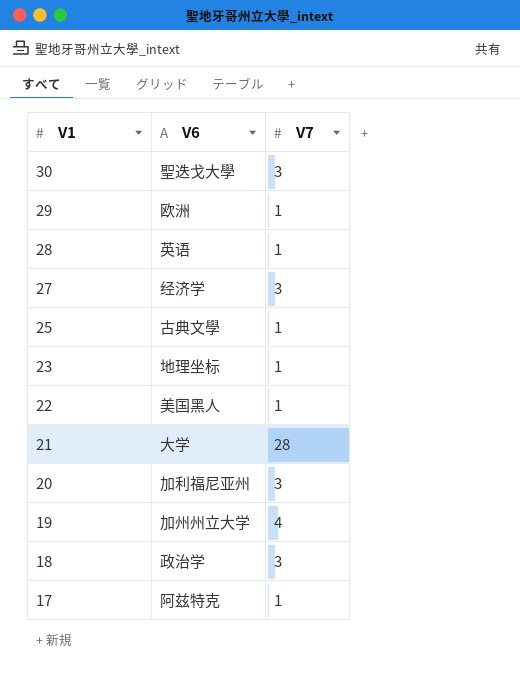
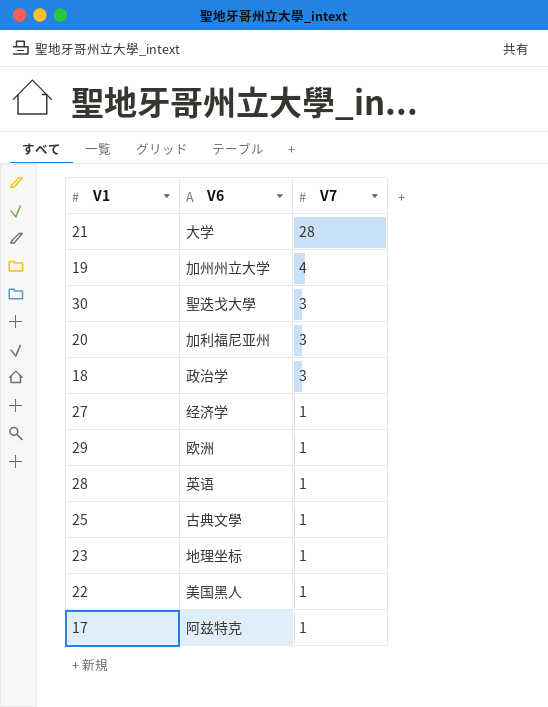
row order: V1 descending -> V7 descending
27 | V7: 3 -> 1

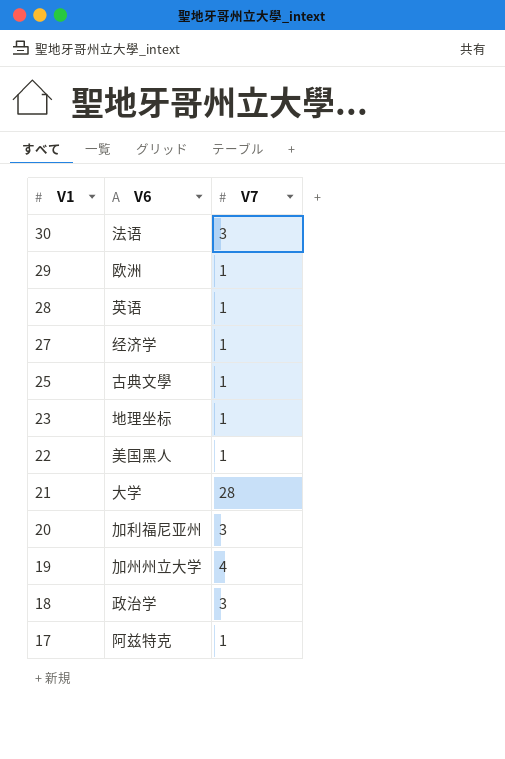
row order: V7 descending -> V1 descending
30 | V6: 聖迭戈大學 -> 法语

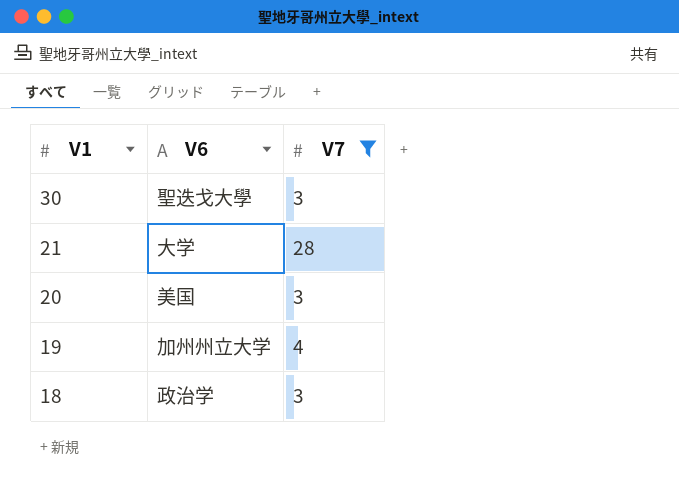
filter: none -> V7 != 1
30 | V6: 法语 -> 聖迭戈大學
20 | V6: 加利福尼亚州 -> 美国

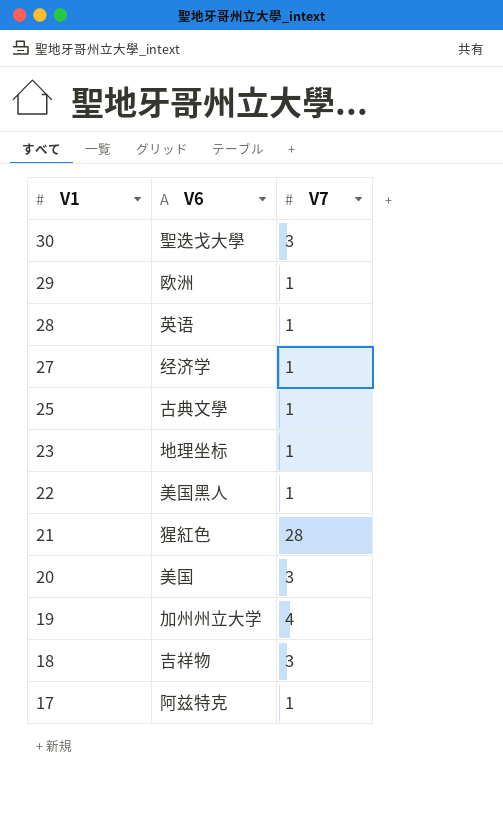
filter: V7 != 1 -> none
21 | V6: 大学 -> 猩紅色
18 | V6: 政治学 -> 吉祥物

